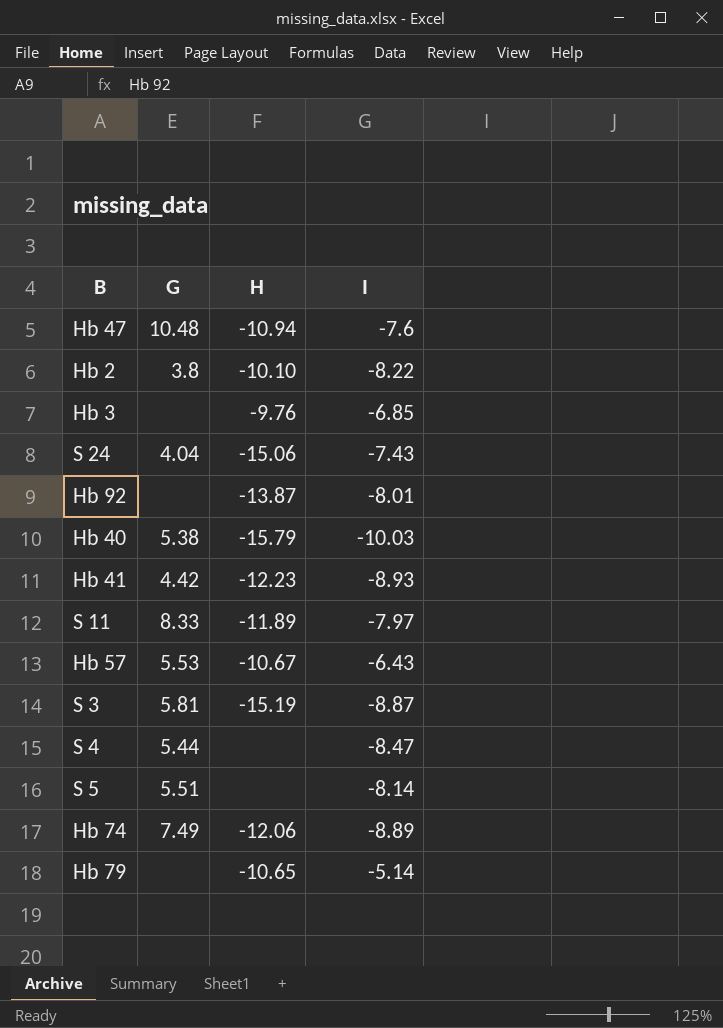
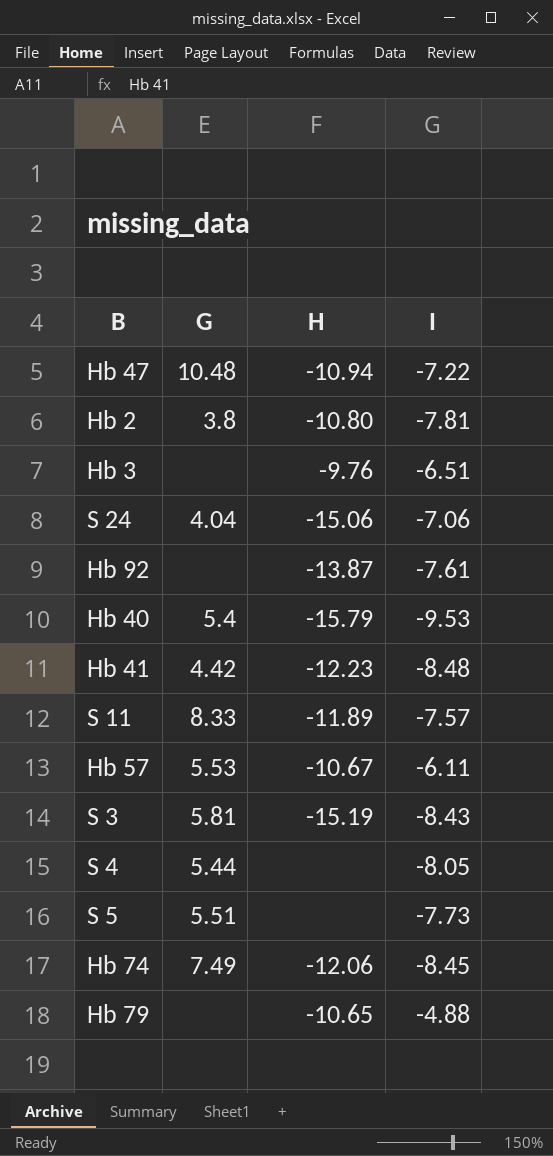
Hb 47 | I: -7.6 -> -7.22
Hb 2 | H: -10.10 -> -10.80
Hb 2 | I: -8.22 -> -7.81
Hb 3 | I: -6.85 -> -6.51
S 24 | I: -7.43 -> -7.06
Hb 92 | I: -8.01 -> -7.61
Hb 40 | G: 5.38 -> 5.4
Hb 40 | I: -10.03 -> -9.53
Hb 41 | I: -8.93 -> -8.48
S 11 | I: -7.97 -> -7.57
Hb 57 | I: -6.43 -> -6.11
S 3 | I: -8.87 -> -8.43
S 4 | I: -8.47 -> -8.05
S 5 | I: -8.14 -> -7.73
Hb 74 | I: -8.89 -> -8.45
Hb 79 | I: -5.14 -> -4.88

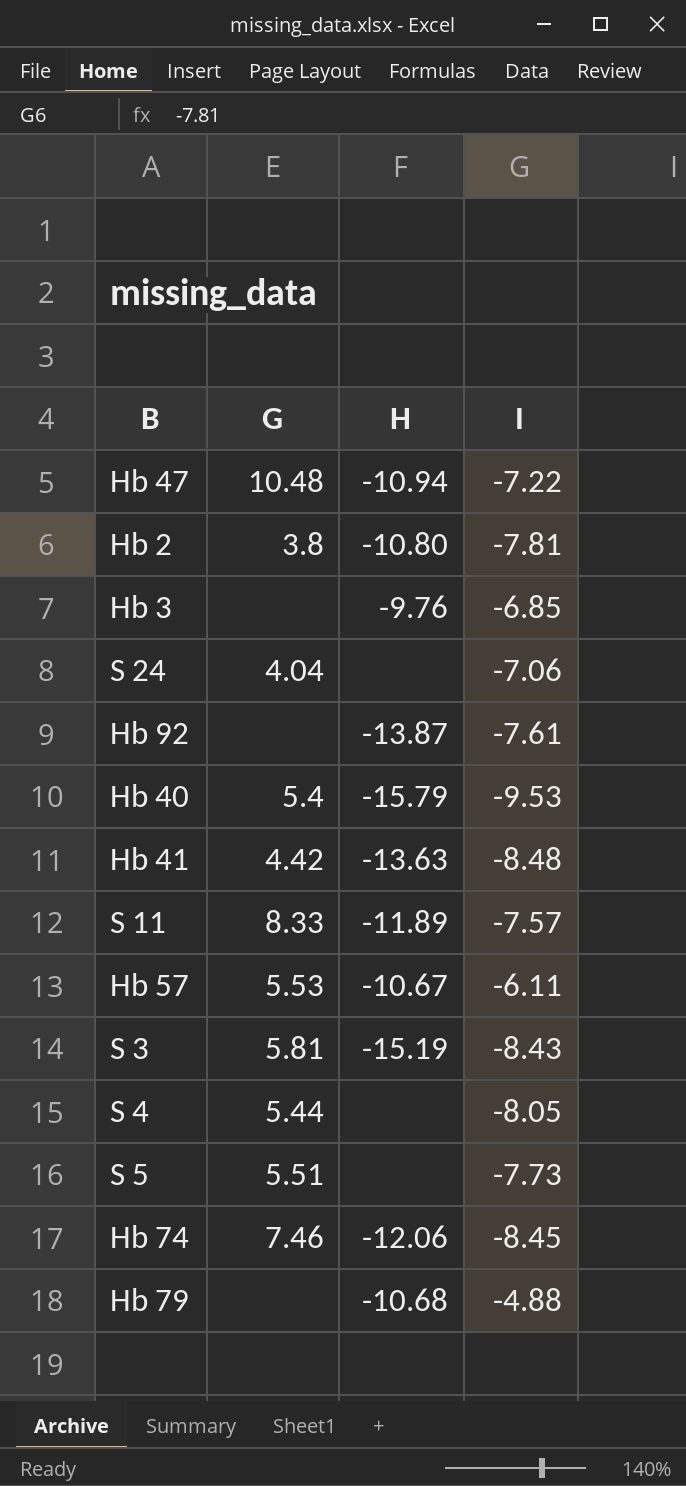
Hb 3 | I: -6.51 -> -6.85
S 24 | H: -15.06 -> none
Hb 41 | H: -12.23 -> -13.63
Hb 74 | G: 7.49 -> 7.46
Hb 79 | H: -10.65 -> -10.68

